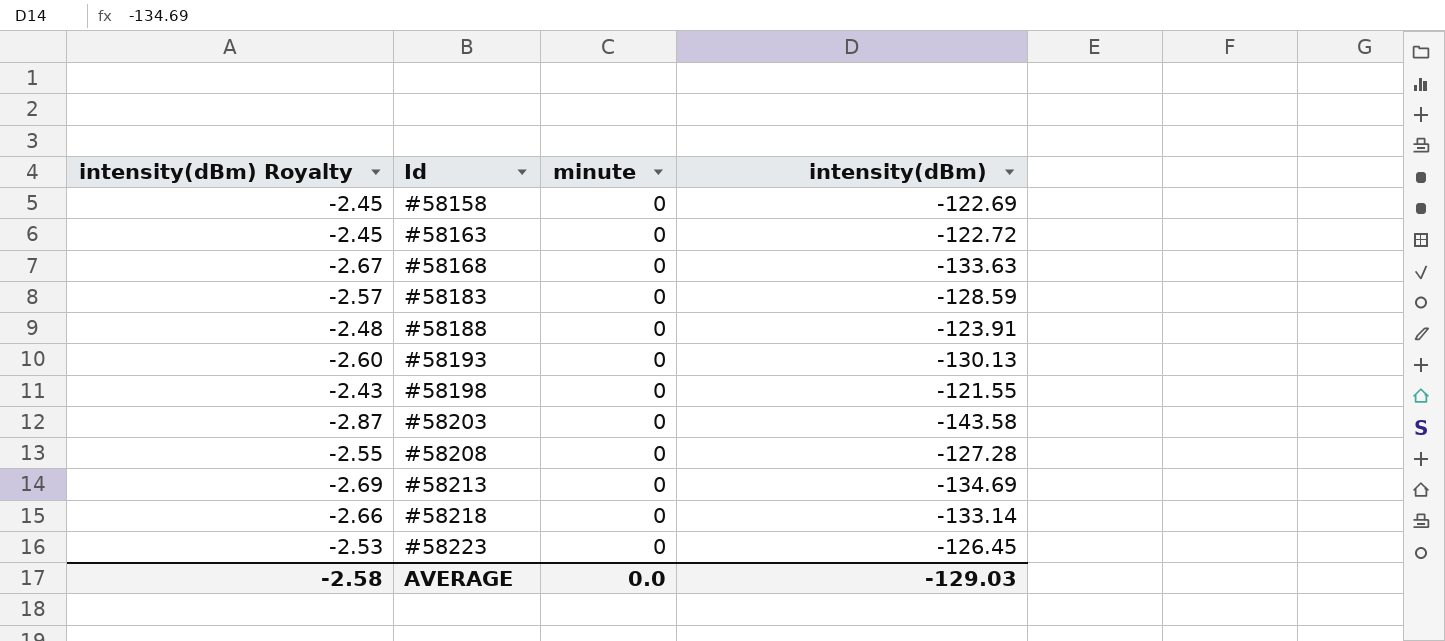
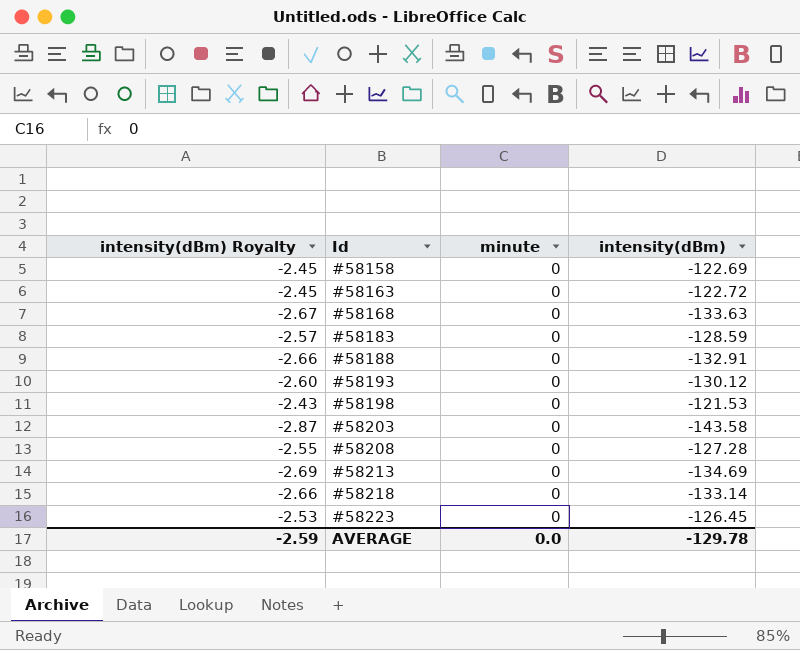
#58188 | intensity(dBm) Royalty: -2.48 -> -2.66
#58188 | intensity(dBm): -123.91 -> -132.91
#58193 | intensity(dBm): -130.13 -> -130.12
#58198 | intensity(dBm): -121.55 -> -121.53
AVERAGE | intensity(dBm) Royalty: -2.58 -> -2.59
AVERAGE | intensity(dBm): -129.03 -> -129.78

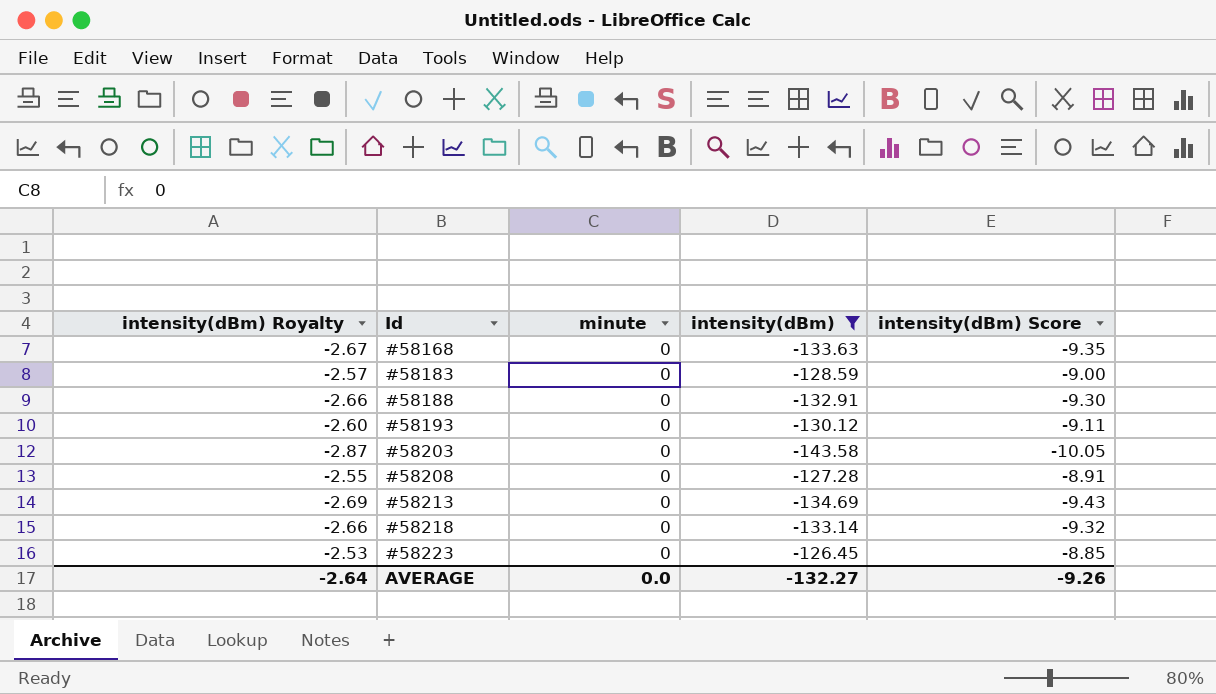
filter: none -> intensity(dBm) <= -126.45
column intensity(dBm) Score | formula: none -> [intensity(dBm)] * 0.07
AVERAGE | intensity(dBm) Royalty: -2.59 -> -2.64
AVERAGE | intensity(dBm): -129.78 -> -132.27

